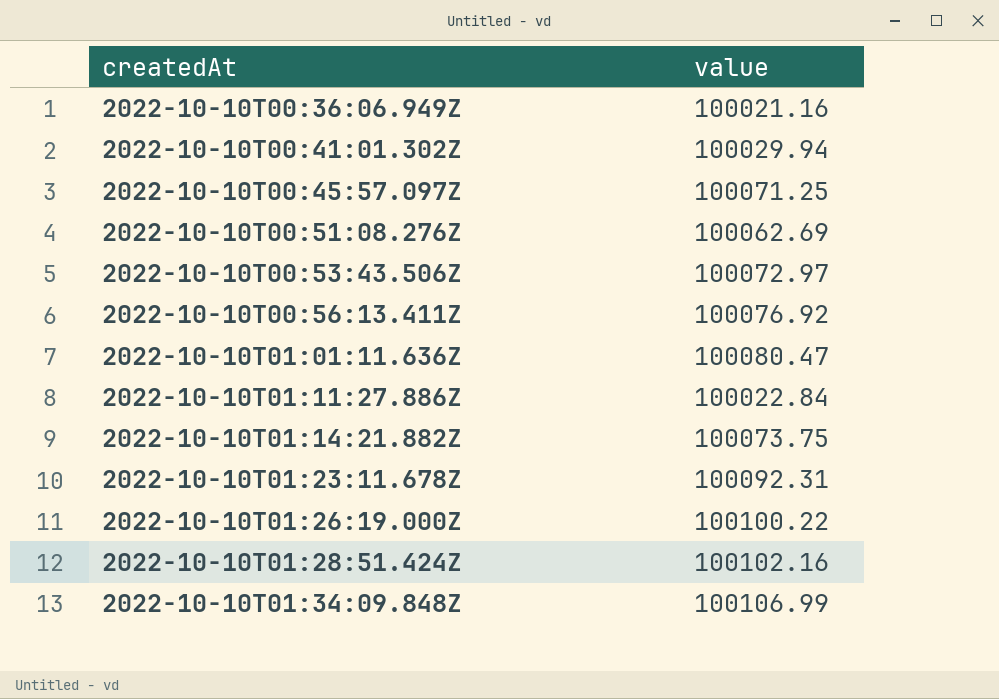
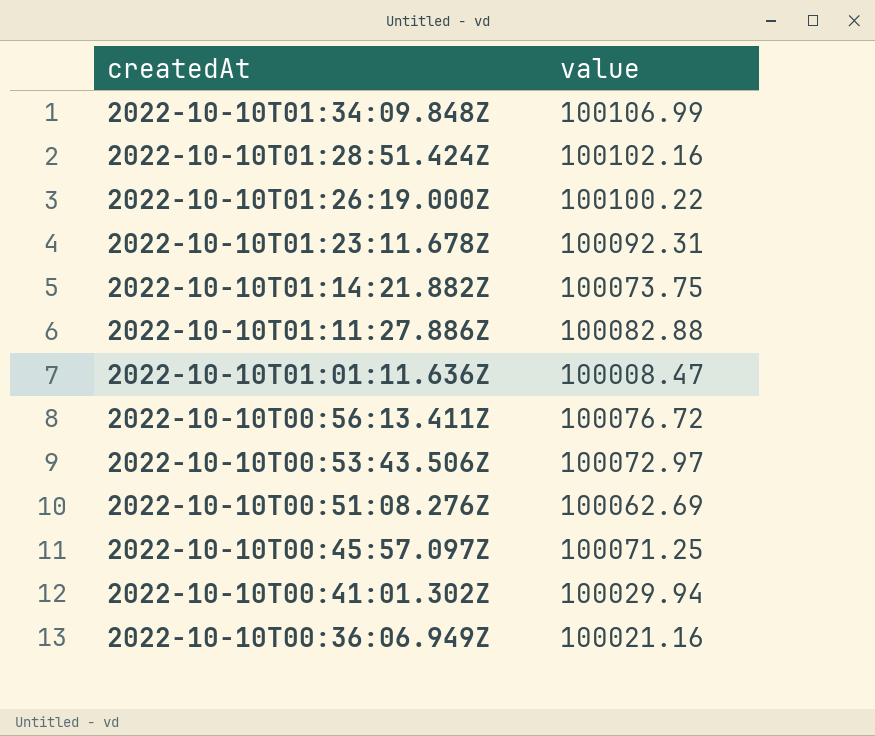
row order: createdAt ascending -> createdAt descending
2022-10-10T01:11:27.886Z | value: 100022.84 -> 100082.88
2022-10-10T01:01:11.636Z | value: 100080.47 -> 100008.47
2022-10-10T00:56:13.411Z | value: 100076.92 -> 100076.72

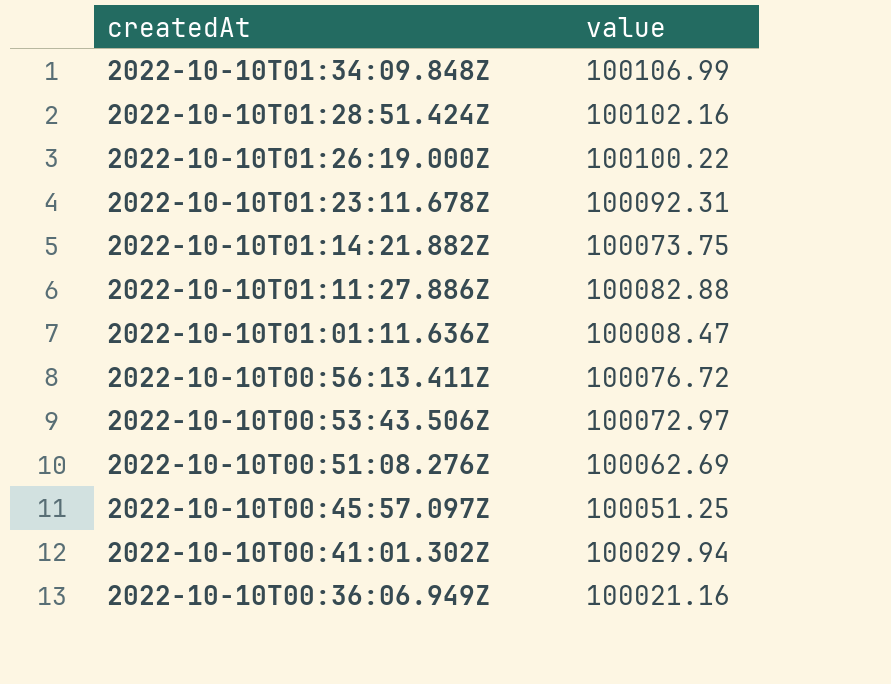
2022-10-10T00:45:57.097Z | value: 100071.25 -> 100051.25

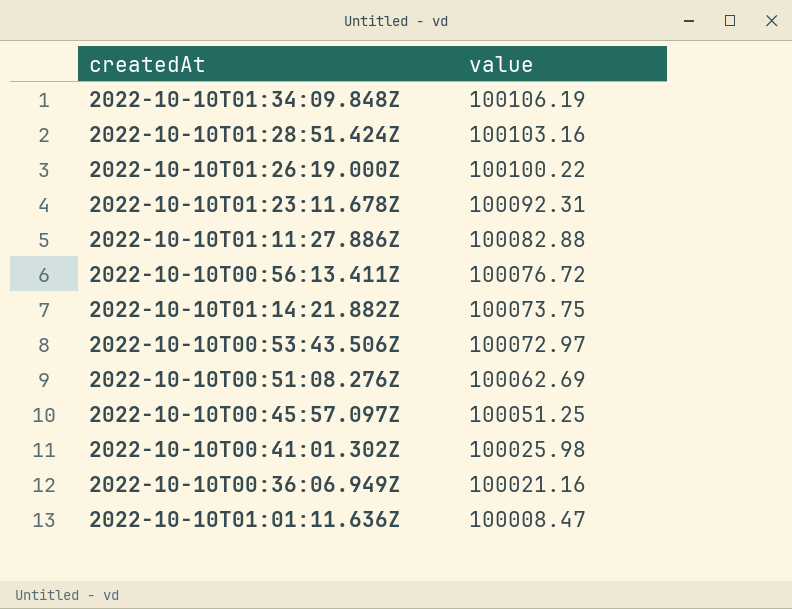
row order: createdAt descending -> value descending
2022-10-10T01:34:09.848Z | value: 100106.99 -> 100106.19
2022-10-10T01:28:51.424Z | value: 100102.16 -> 100103.16
2022-10-10T00:41:01.302Z | value: 100029.94 -> 100025.98

